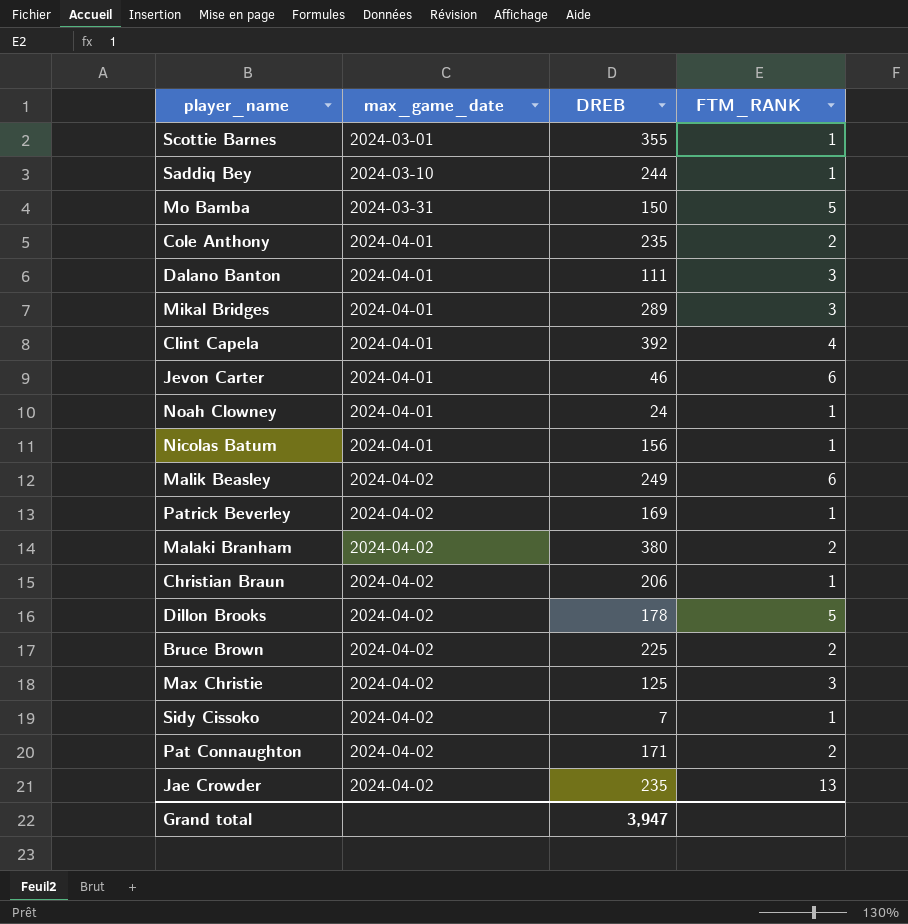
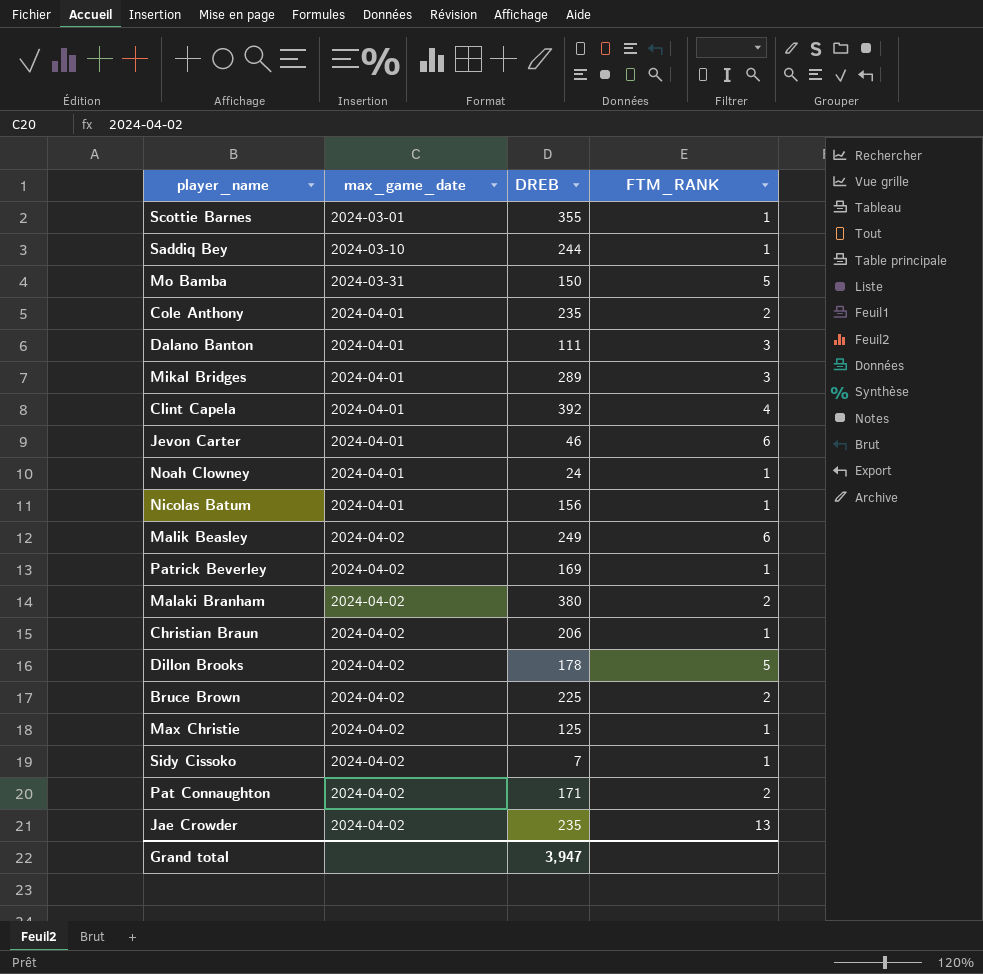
Max Christie | FTM_RANK: 3 -> 1

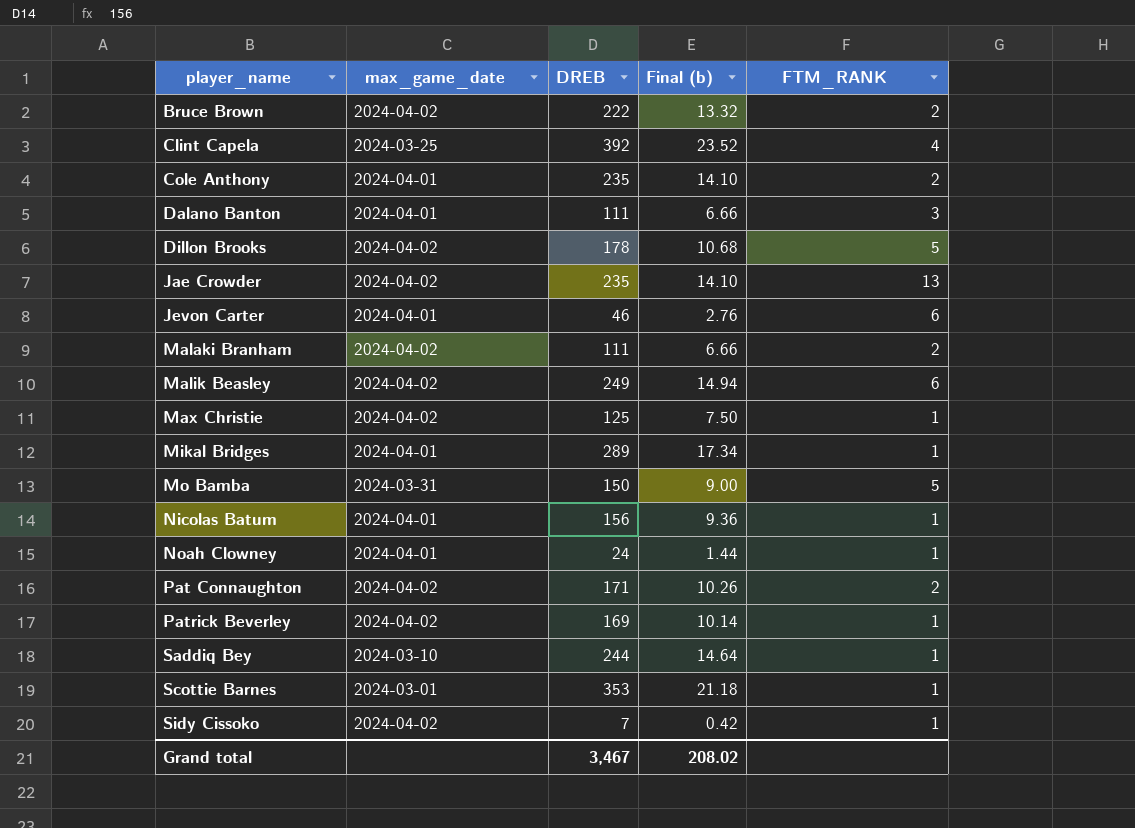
row order: max_game_date ascending -> player_name ascending
column Final (b) | formula: none -> [DREB] * 0.06
row Christian Braun: 2024-04-02 | 206 | 1 -> none
Bruce Brown | DREB: 225 -> 222
Clint Capela | max_game_date: 2024-04-01 -> 2024-03-25
Malaki Branham | DREB: 380 -> 111
Mikal Bridges | FTM_RANK: 3 -> 1
Scottie Barnes | DREB: 355 -> 353
Grand total | DREB: 3,947 -> 3,467

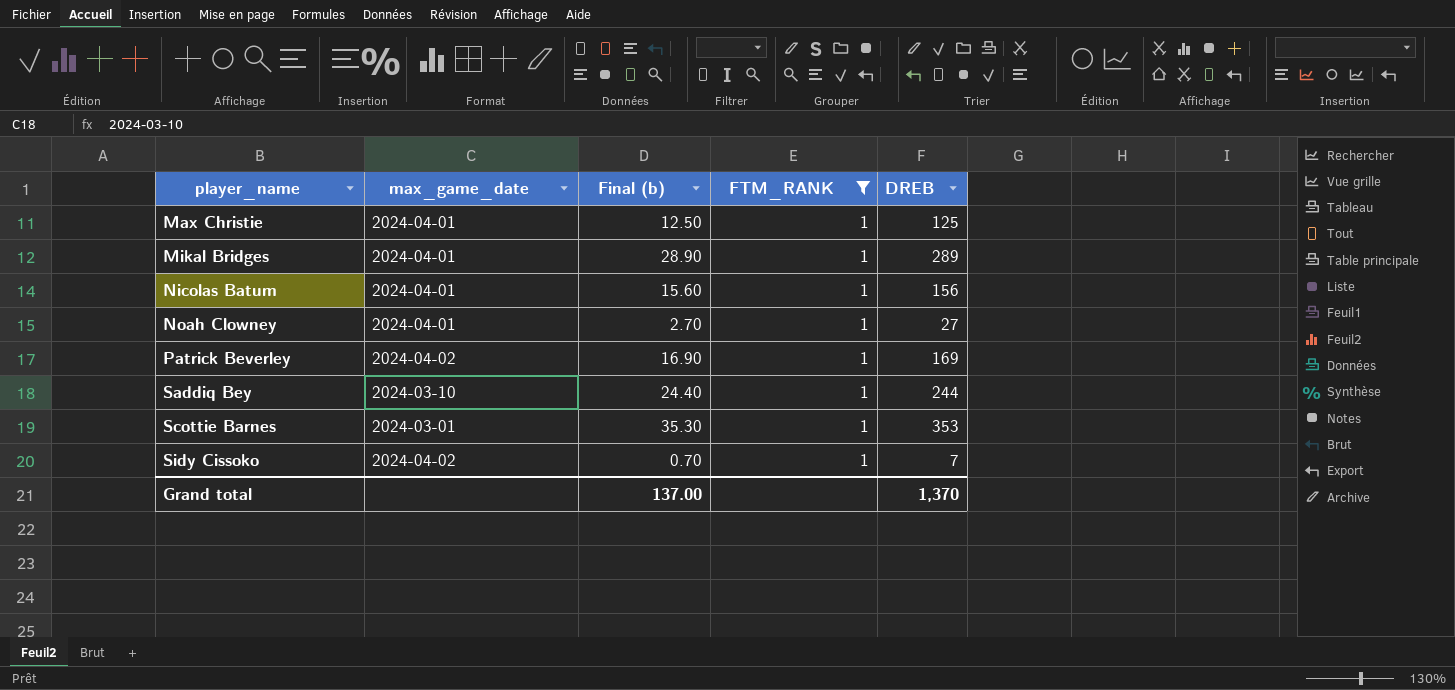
filter: none -> FTM_RANK = 1
column Final (b) | formula: [DREB] * 0.06 -> [DREB] * 0.1
column DREB | position: 3 -> 5
Max Christie | max_game_date: 2024-04-02 -> 2024-04-01
Noah Clowney | DREB: 24 -> 27
Grand total | Final (b): 208.02 -> 137.00
Grand total | DREB: 3,467 -> 1,370

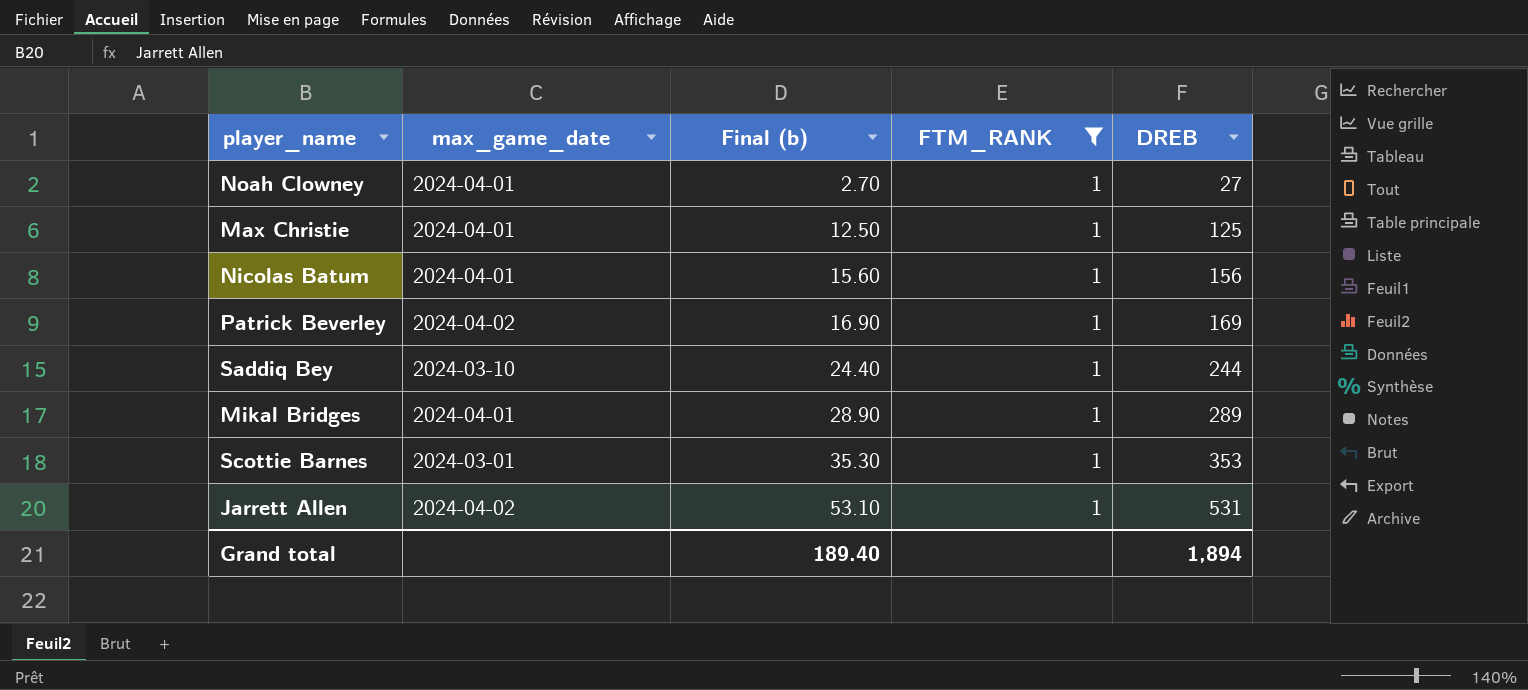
row order: player_name ascending -> Final (b) ascending
row Sidy Cissoko: 2024-04-02 | 0.70 | 1 | 7 -> none
row Jarrett Allen: none -> 2024-04-02 | 53.10 | 1 | 531
Grand total | Final (b): 137.00 -> 189.40
Grand total | DREB: 1,370 -> 1,894

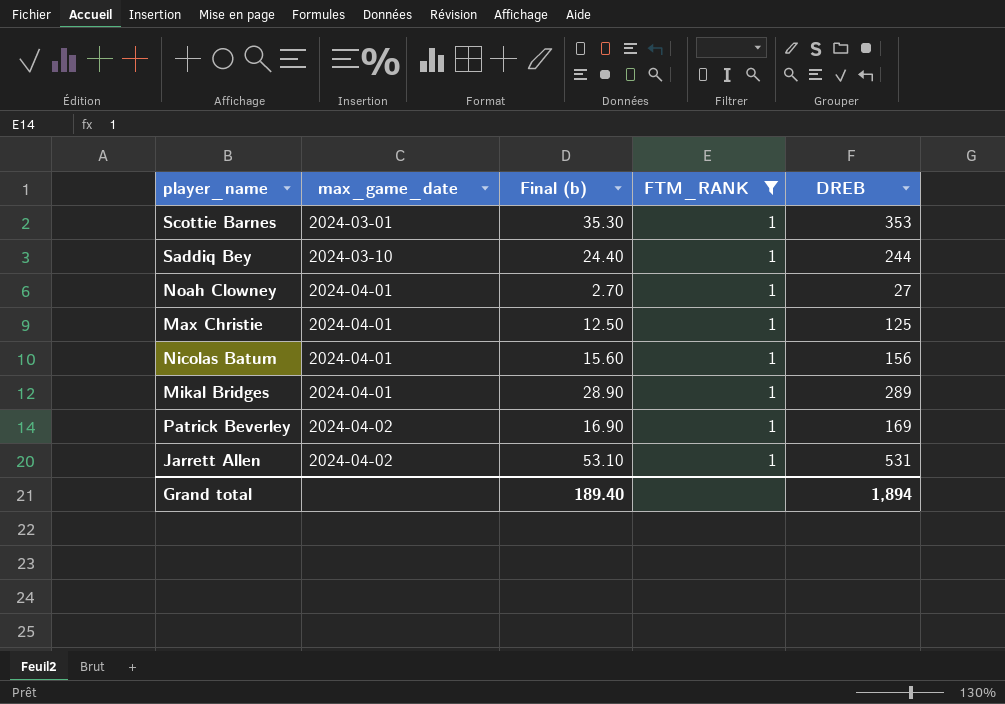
row order: Final (b) ascending -> max_game_date ascending

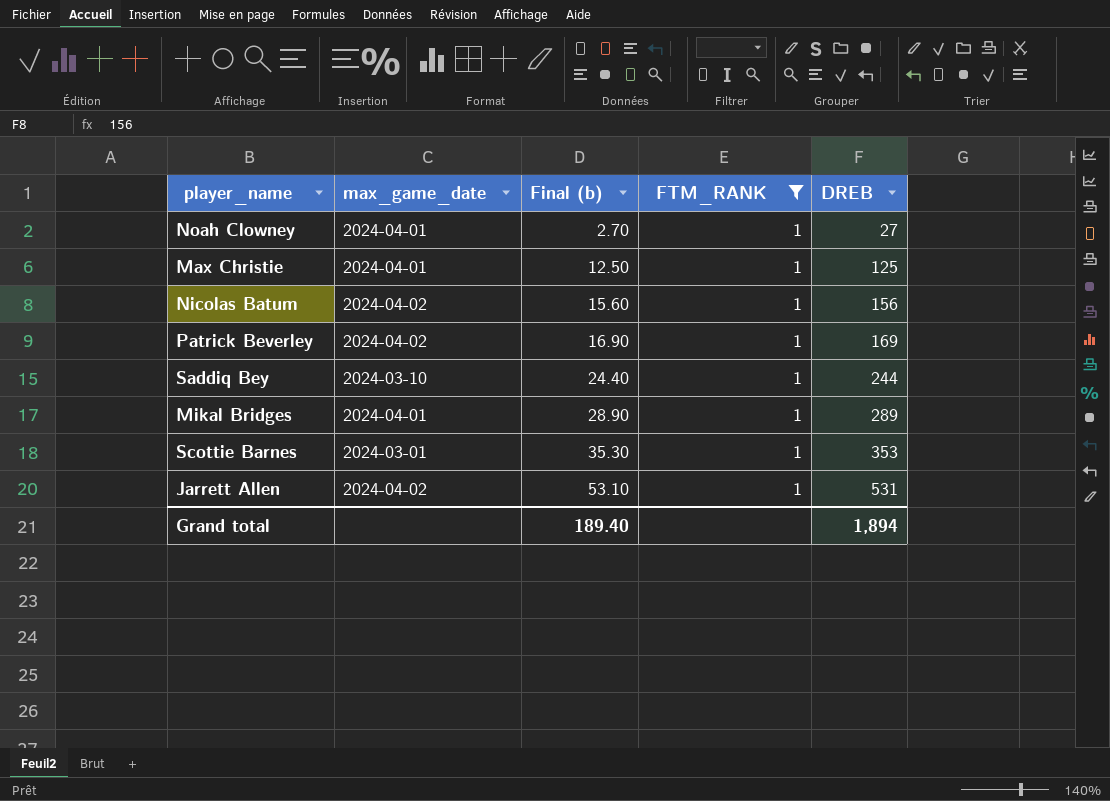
row order: max_game_date ascending -> Final (b) ascending
Nicolas Batum | max_game_date: 2024-04-01 -> 2024-04-02

